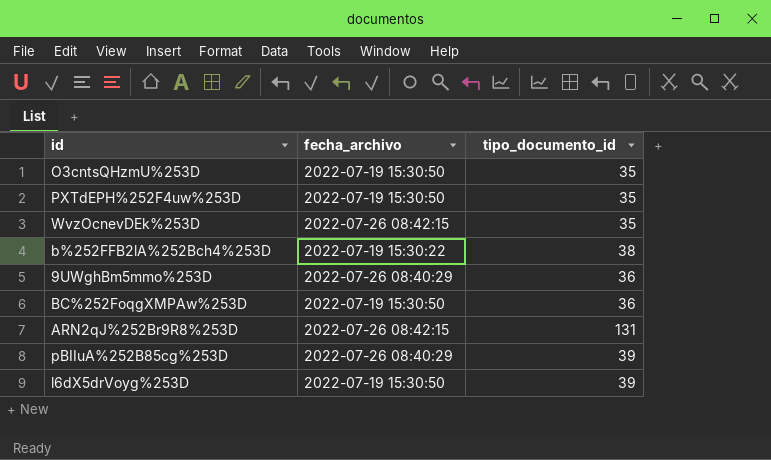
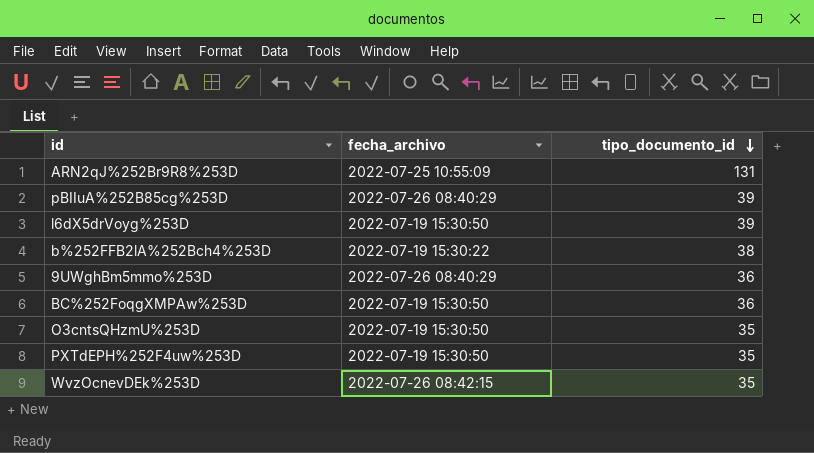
row order: none -> tipo_documento_id descending
ARN2qJ%252Br9R8%253D | fecha_archivo: 2022-07-26 08:42:15 -> 2022-07-25 10:55:09

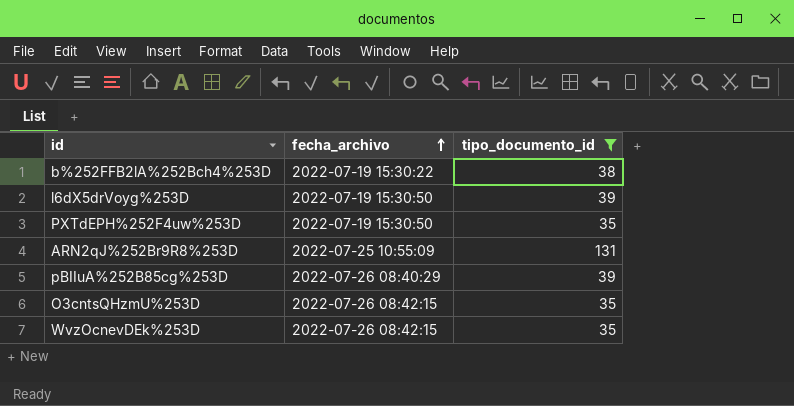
filter: none -> tipo_documento_id != 36
row order: tipo_documento_id descending -> fecha_archivo ascending
O3cntsQHzmU%253D | fecha_archivo: 2022-07-19 15:30:50 -> 2022-07-26 08:42:15

